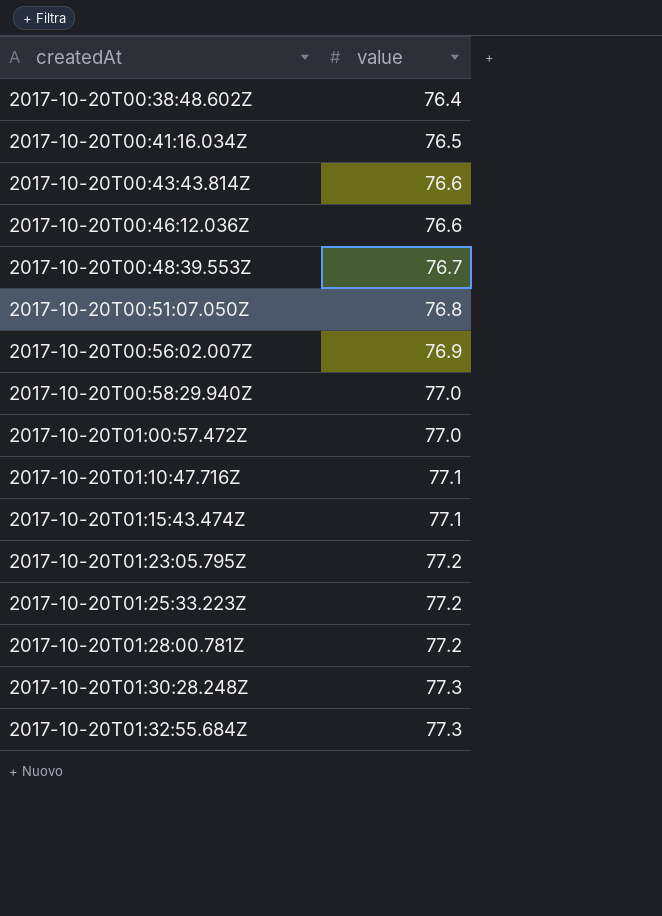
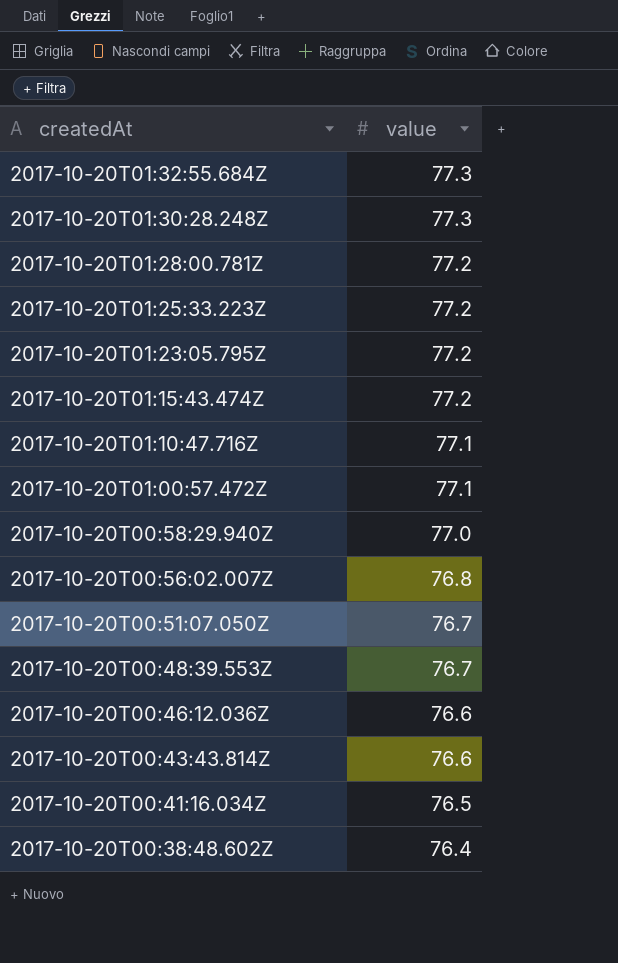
row order: createdAt ascending -> createdAt descending
2017-10-20T01:15:43.474Z | value: 77.1 -> 77.2
2017-10-20T01:00:57.472Z | value: 77.0 -> 77.1
2017-10-20T00:56:02.007Z | value: 76.9 -> 76.8
2017-10-20T00:51:07.050Z | value: 76.8 -> 76.7

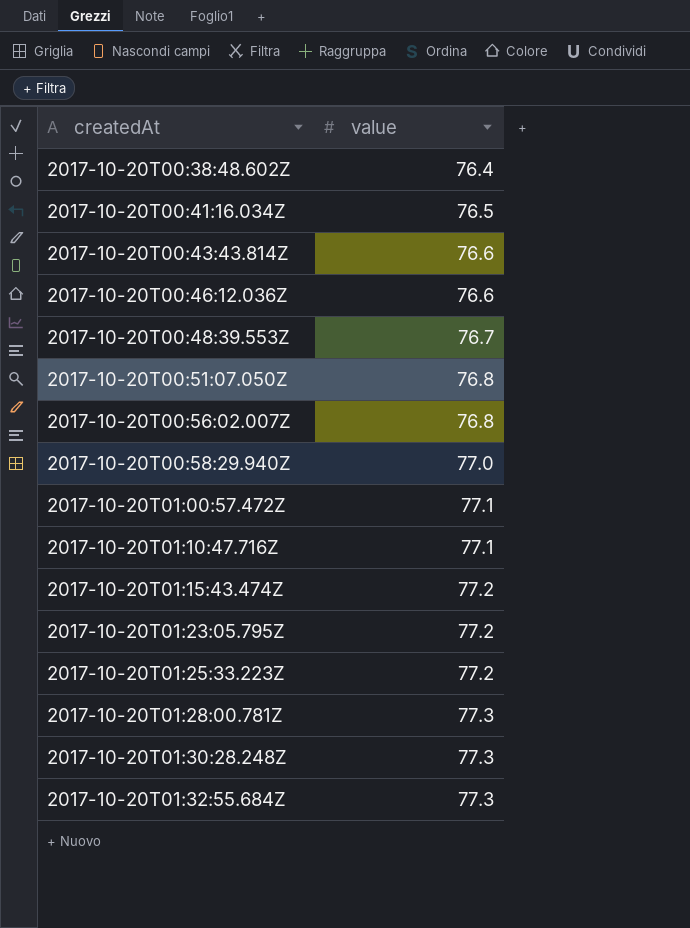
row order: createdAt descending -> createdAt ascending
2017-10-20T00:51:07.050Z | value: 76.7 -> 76.8
2017-10-20T01:28:00.781Z | value: 77.2 -> 77.3

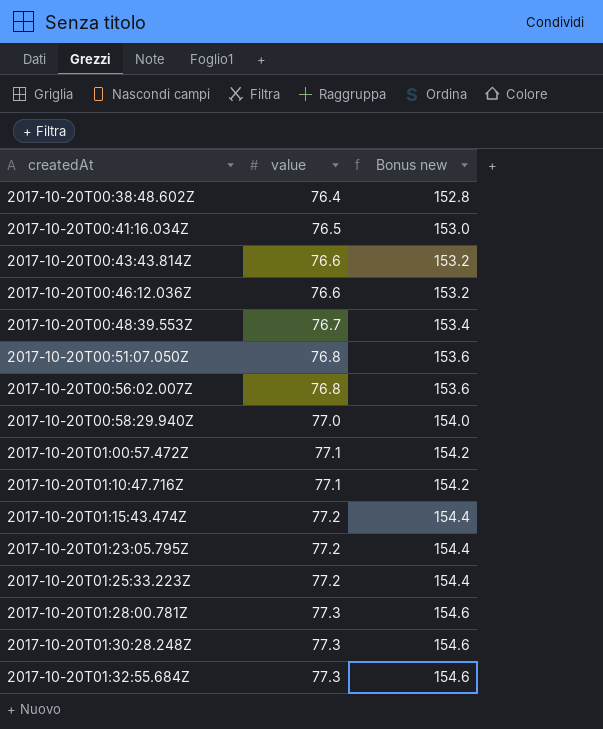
column Bonus new | formula: none -> [value] * 2

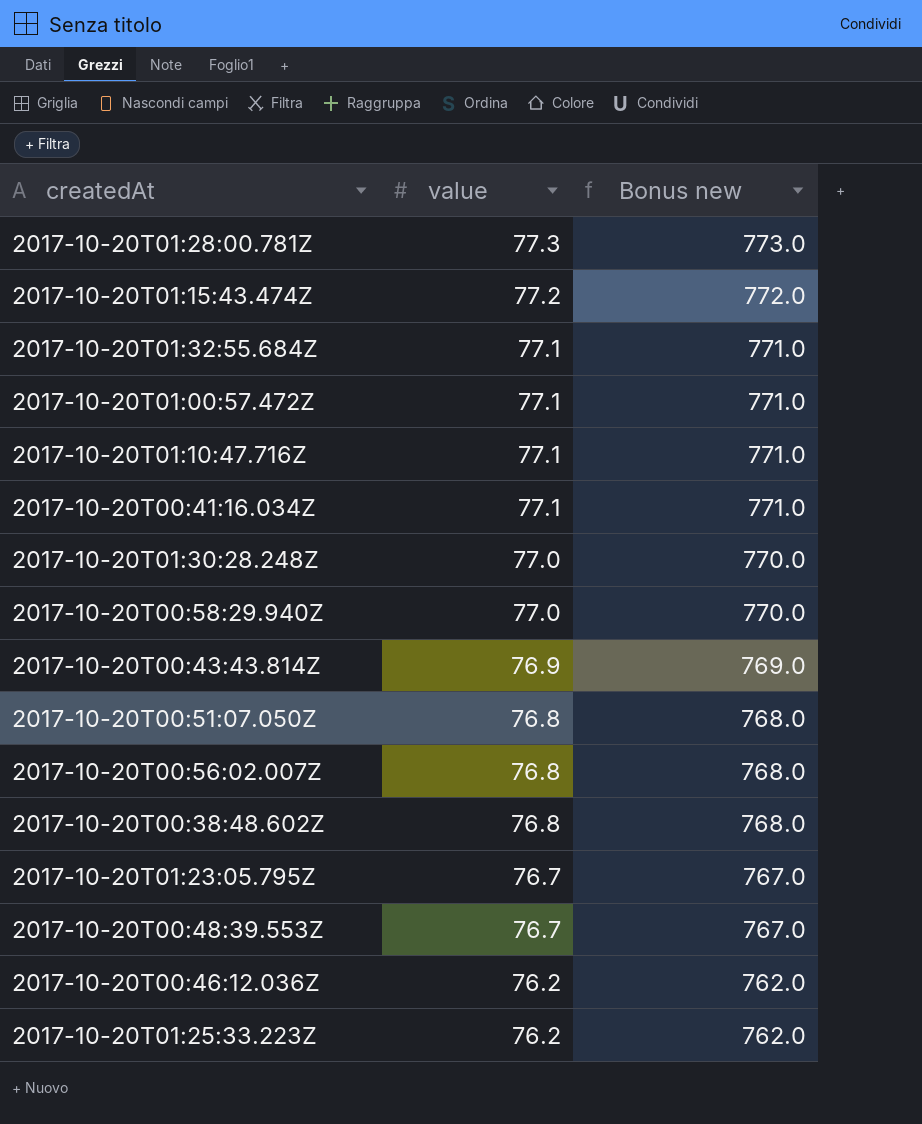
row order: createdAt ascending -> value descending
column Bonus new | formula: [value] * 2 -> [value] * 10
2017-10-20T01:32:55.684Z | value: 77.3 -> 77.1
2017-10-20T00:41:16.034Z | value: 76.5 -> 77.1
2017-10-20T01:30:28.248Z | value: 77.3 -> 77.0
2017-10-20T00:43:43.814Z | value: 76.6 -> 76.9
2017-10-20T00:38:48.602Z | value: 76.4 -> 76.8
2017-10-20T01:23:05.795Z | value: 77.2 -> 76.7
2017-10-20T00:46:12.036Z | value: 76.6 -> 76.2
2017-10-20T01:25:33.223Z | value: 77.2 -> 76.2

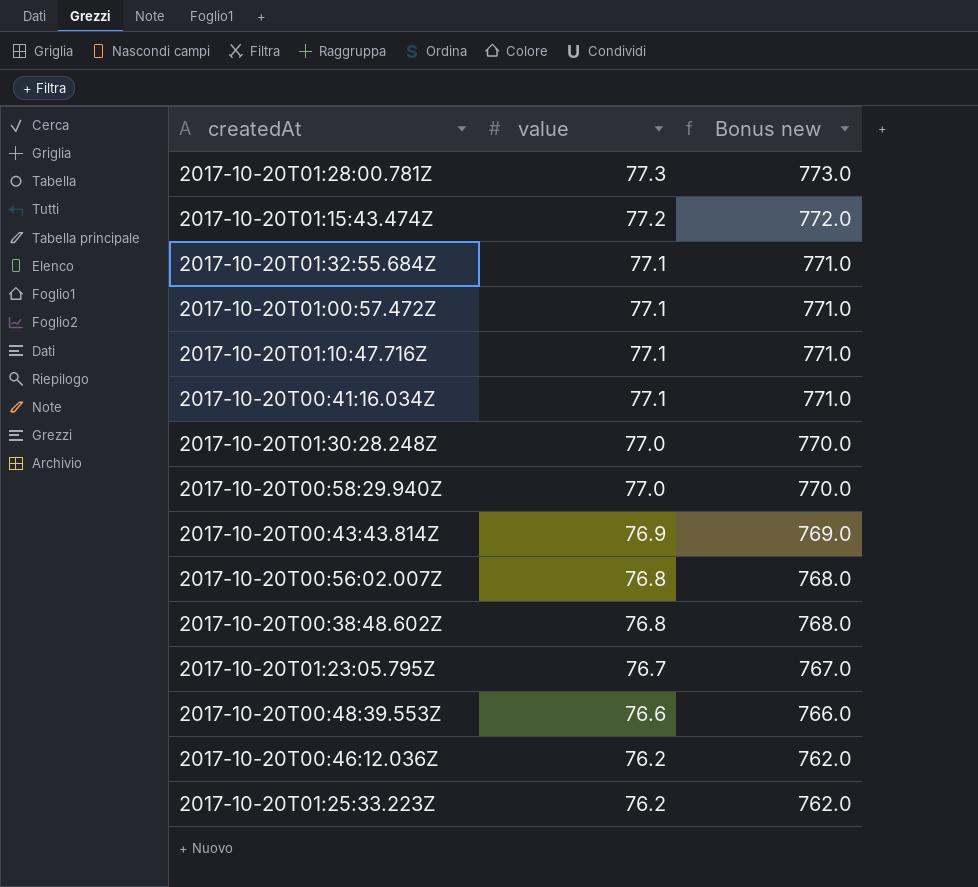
row 2017-10-20T00:51:07.050Z: 76.8 | 768.0 -> none
2017-10-20T00:48:39.553Z | value: 76.7 -> 76.6
2017-10-20T00:48:39.553Z | Bonus new: 767.0 -> 766.0

